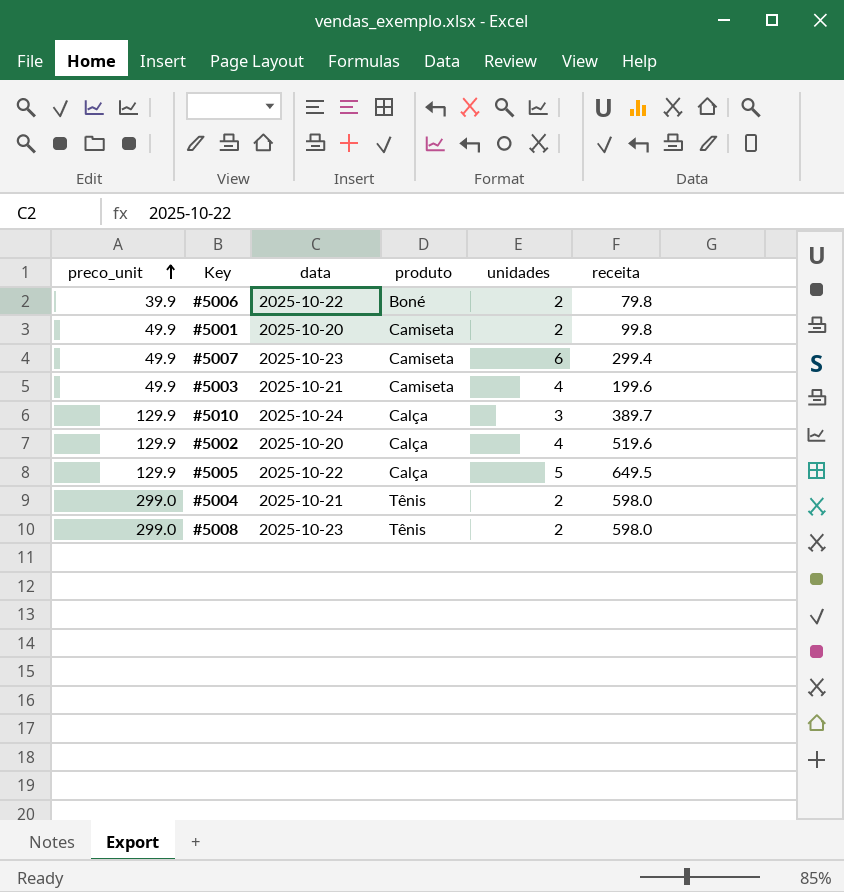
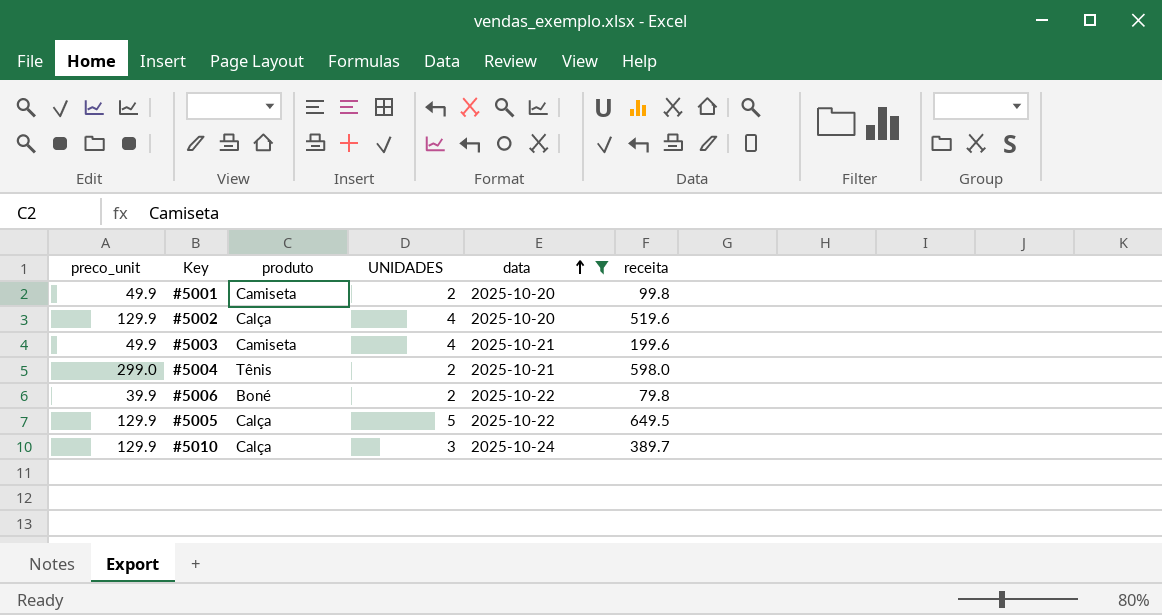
filter: none -> data != 2025-10-23
row order: preco_unit ascending -> data ascending
column name: unidades -> UNIDADES
column data | position: 3 -> 5

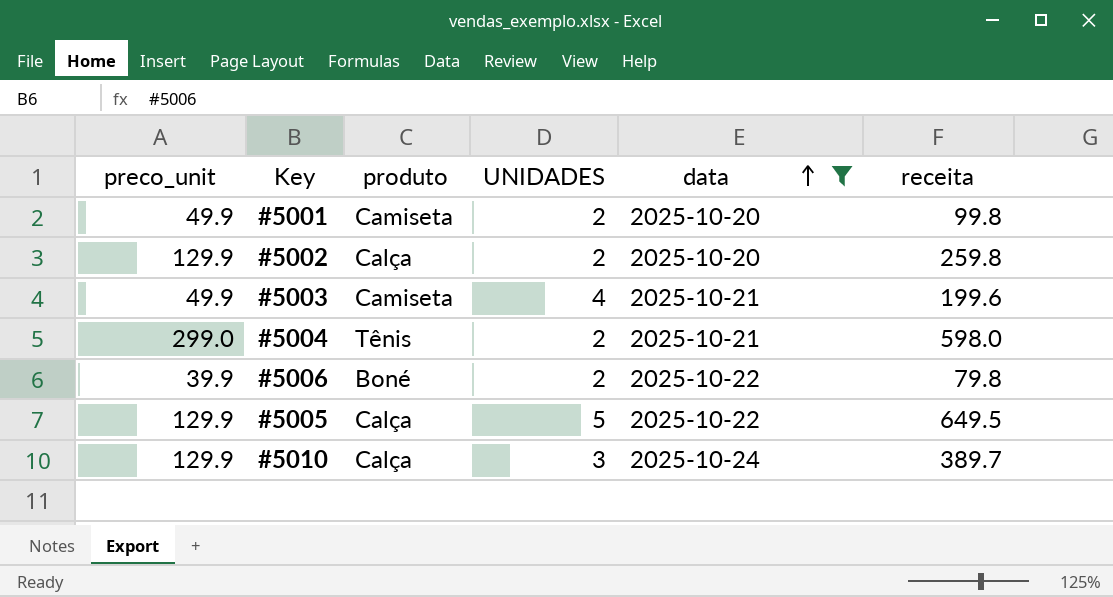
#5002 | UNIDADES: 4 -> 2
#5002 | receita: 519.6 -> 259.8

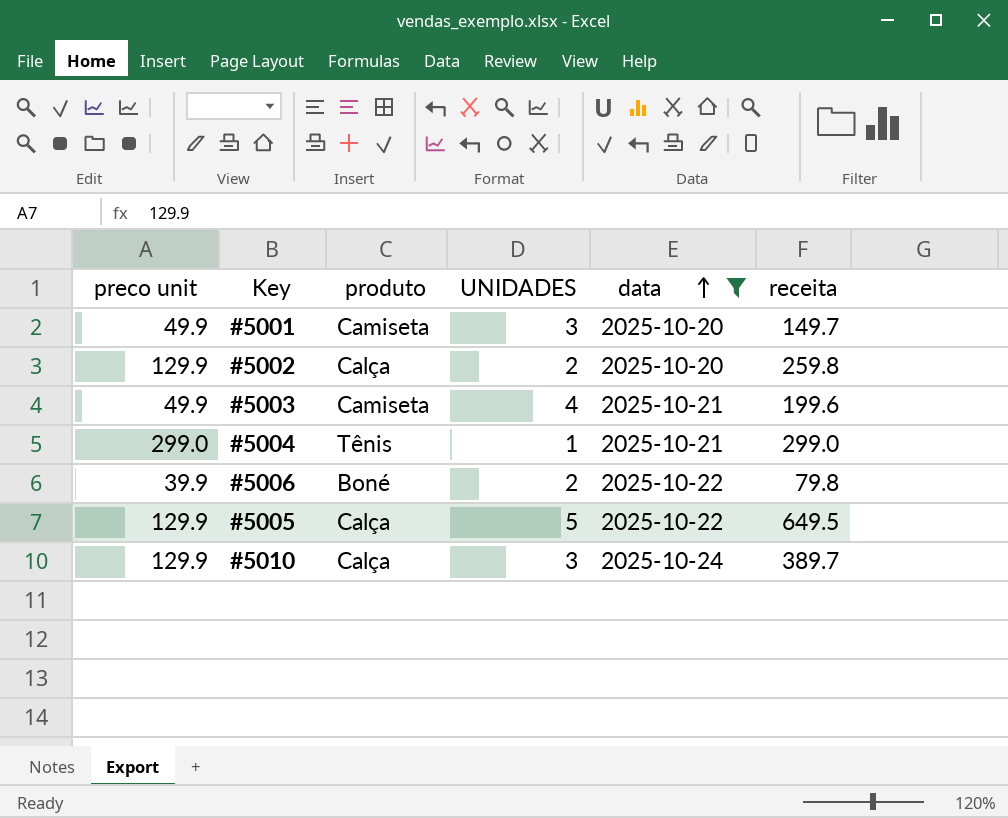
column name: preco_unit -> preco unit
#5001 | UNIDADES: 2 -> 3
#5001 | receita: 99.8 -> 149.7
#5004 | UNIDADES: 2 -> 1
#5004 | receita: 598.0 -> 299.0

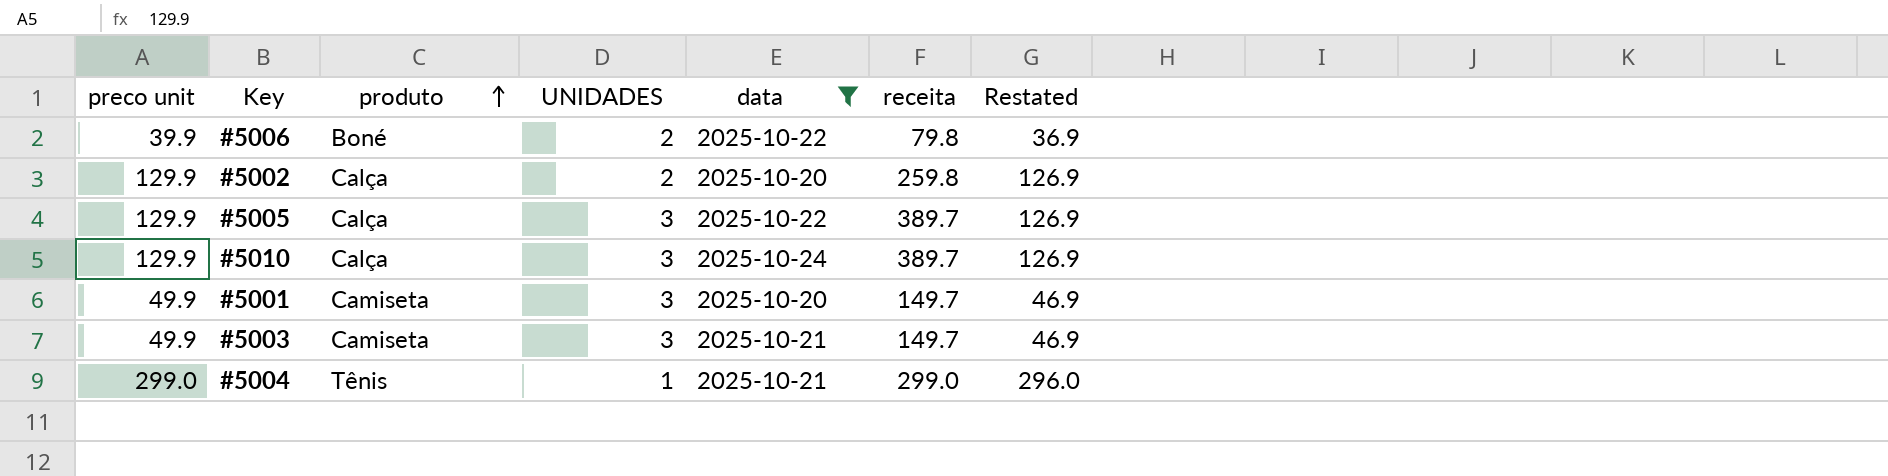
row order: data ascending -> produto ascending
column Restated | formula: none -> [preco unit] - 3
#5005 | UNIDADES: 5 -> 3
#5005 | receita: 649.5 -> 389.7
#5003 | UNIDADES: 4 -> 3
#5003 | receita: 199.6 -> 149.7

